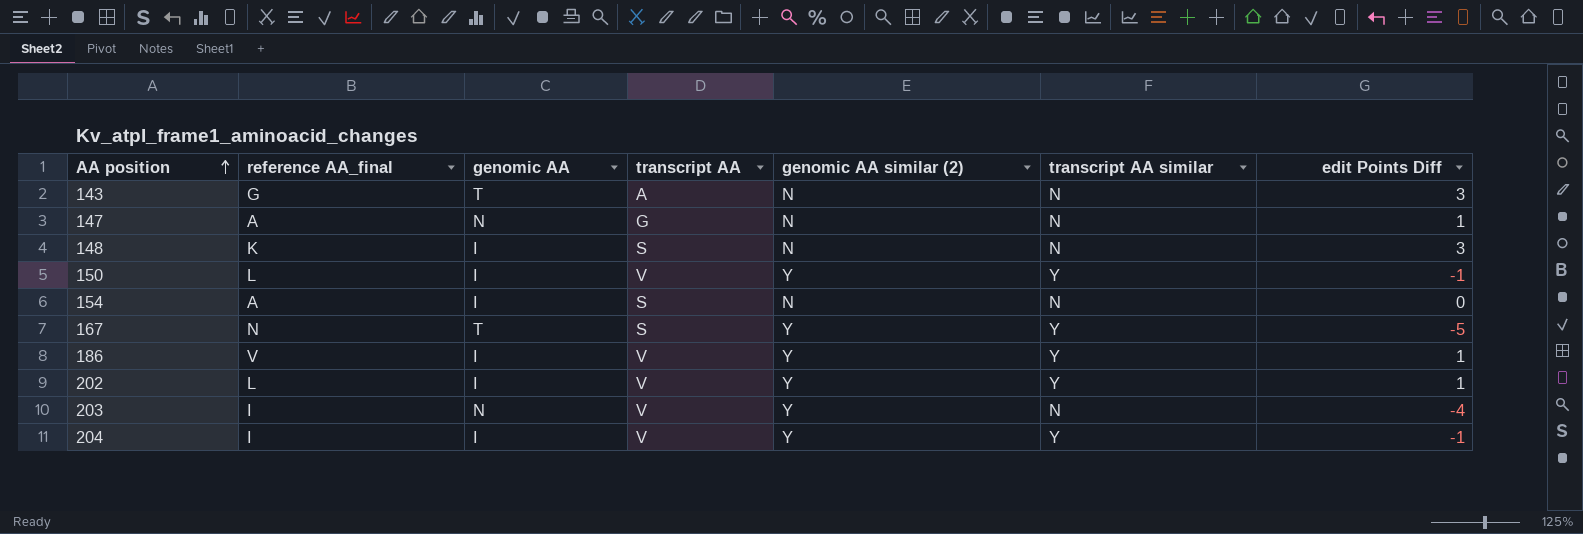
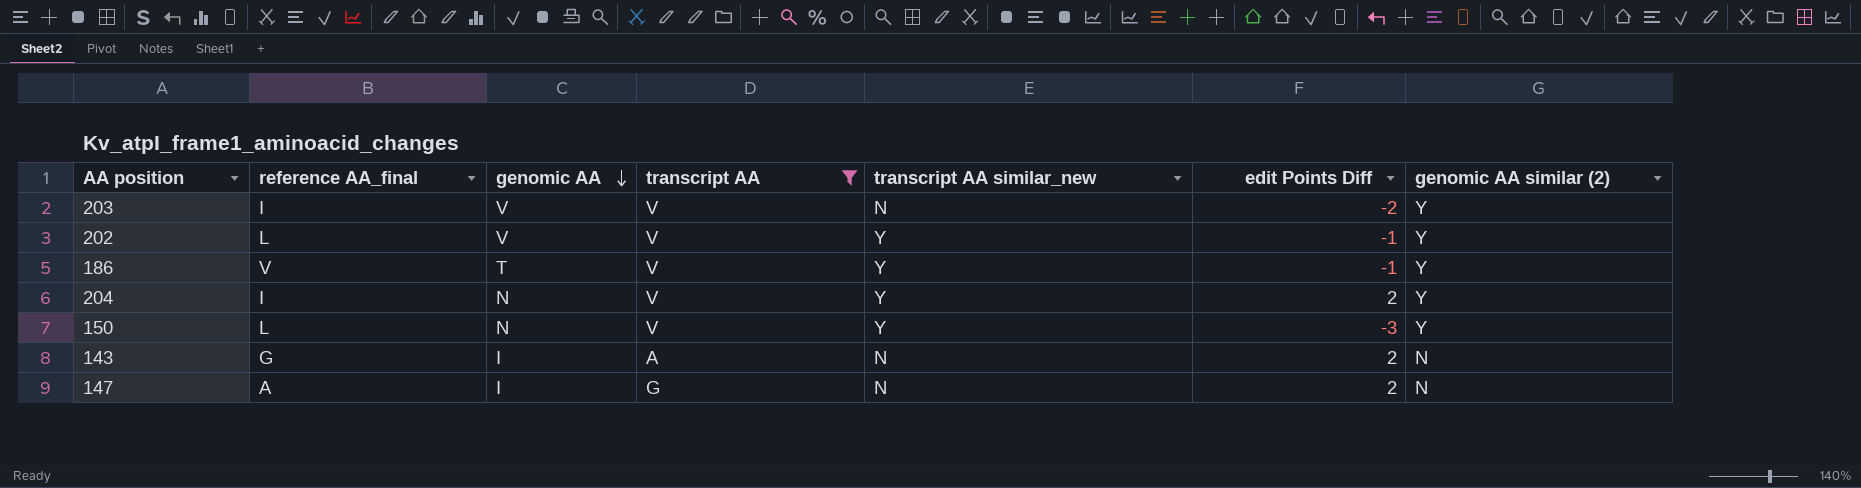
filter: none -> transcript AA != S
row order: AA position ascending -> genomic AA descending
column name: transcript AA similar -> transcript AA similar_new
column genomic AA similar (2) | position: 5 -> 7
203 | genomic AA: N -> V
203 | edit Points Diff: -4 -> -2
202 | genomic AA: I -> V
202 | edit Points Diff: 1 -> -1
186 | genomic AA: I -> T
186 | edit Points Diff: 1 -> -1
204 | genomic AA: I -> N
204 | edit Points Diff: -1 -> 2
150 | genomic AA: I -> N
150 | edit Points Diff: -1 -> -3
143 | genomic AA: T -> I
143 | edit Points Diff: 3 -> 2
147 | genomic AA: N -> I
147 | edit Points Diff: 1 -> 2

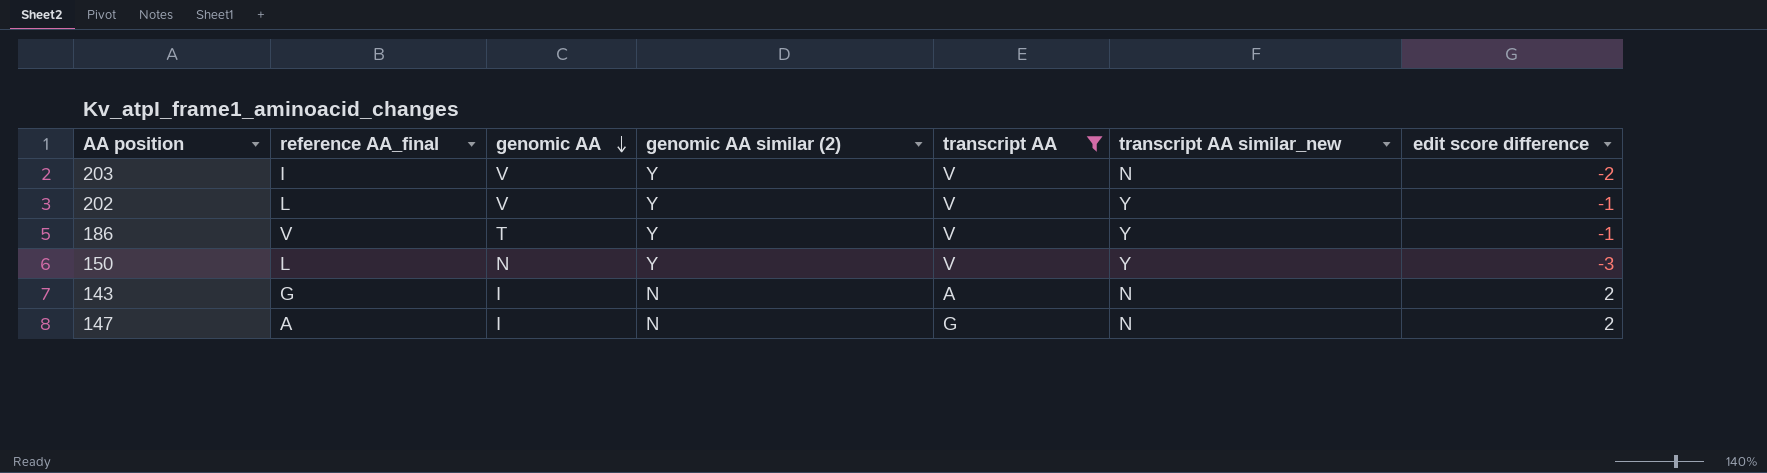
column genomic AA similar (2) | position: 7 -> 4
column name: edit Points Diff -> edit score difference
row 204: I | N | V | Y | 2 | Y -> none

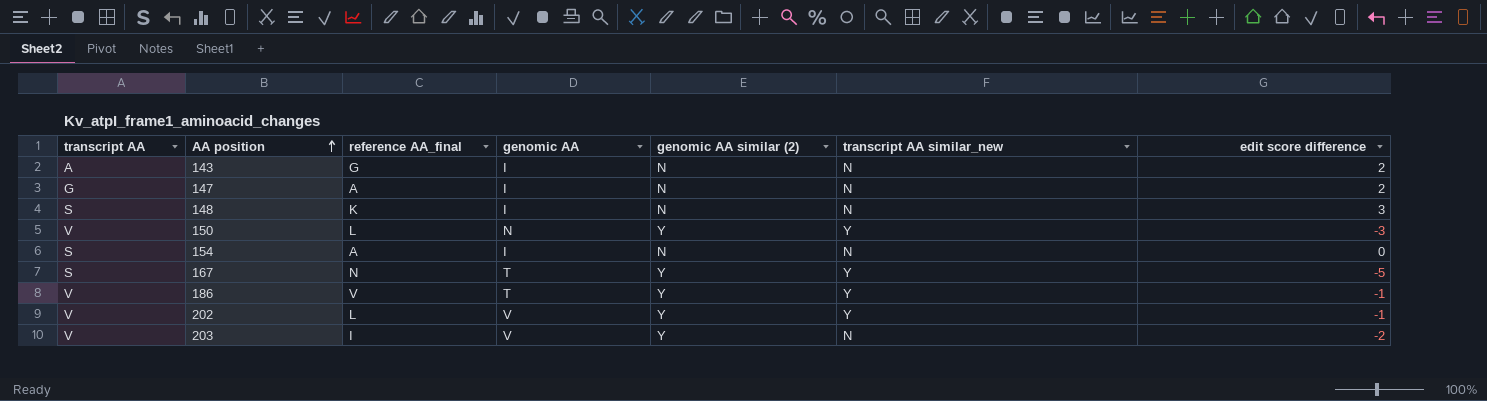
filter: transcript AA != S -> none
row order: genomic AA descending -> AA position ascending
column transcript AA | position: 5 -> 1

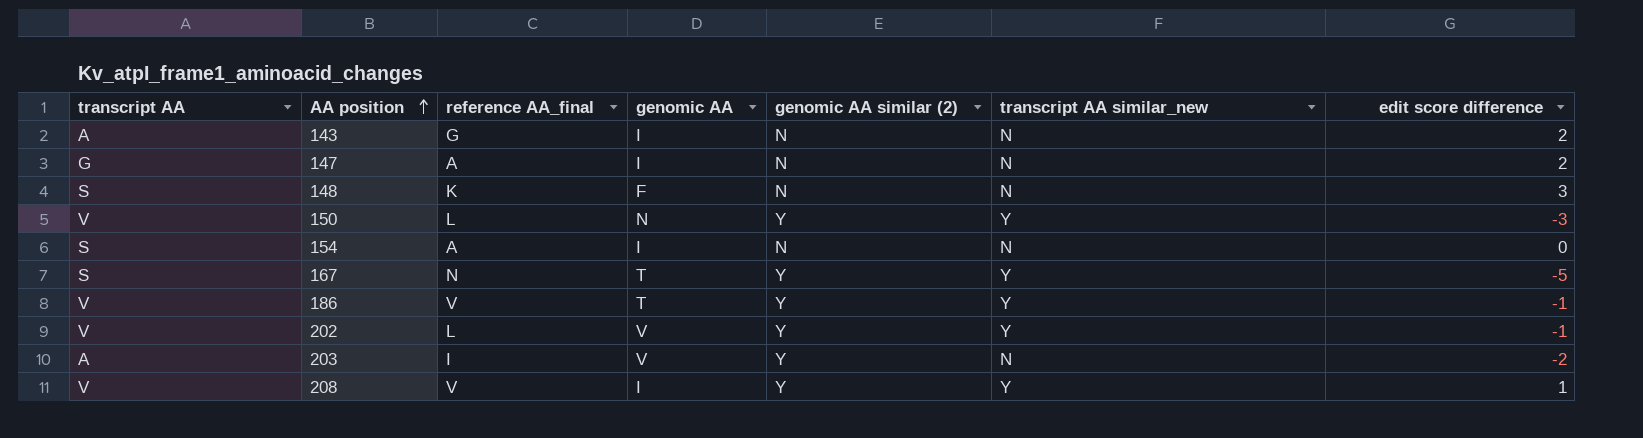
148 | genomic AA: I -> F
203 | transcript AA: V -> A
row 208: none -> V | V | I | Y | Y | 1

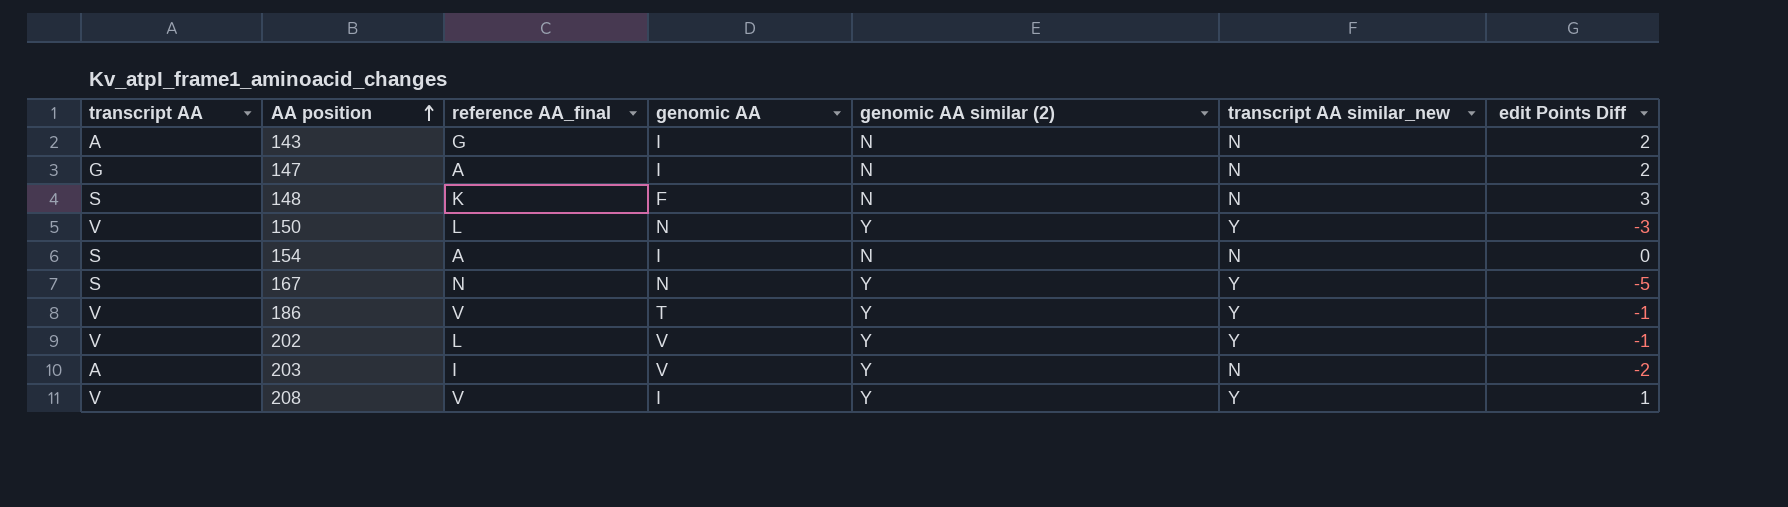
column name: edit score difference -> edit Points Diff
167 | genomic AA: T -> N

